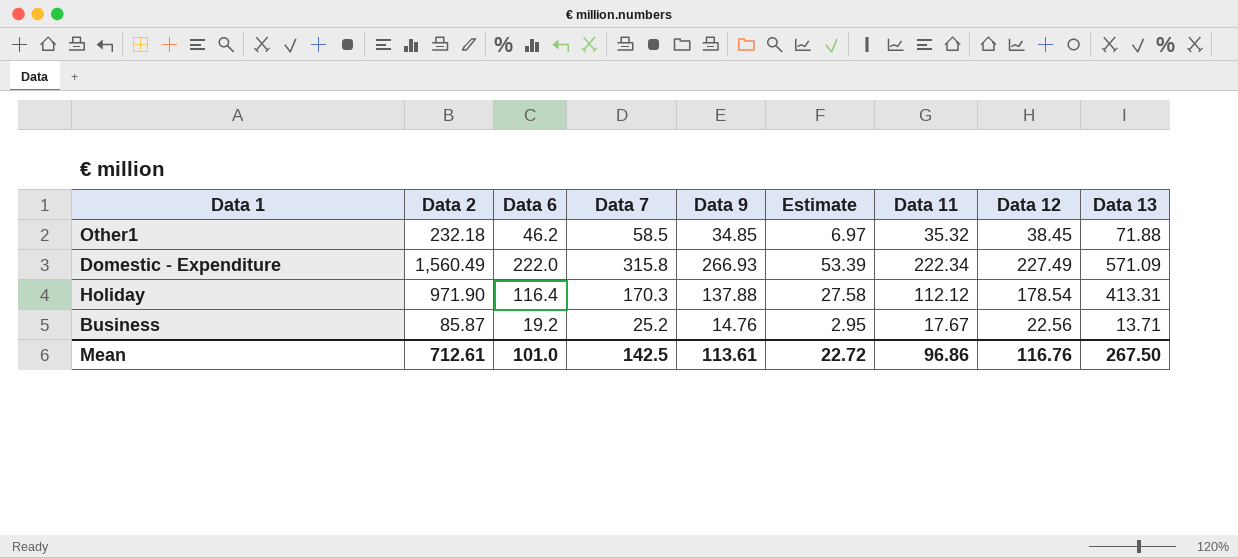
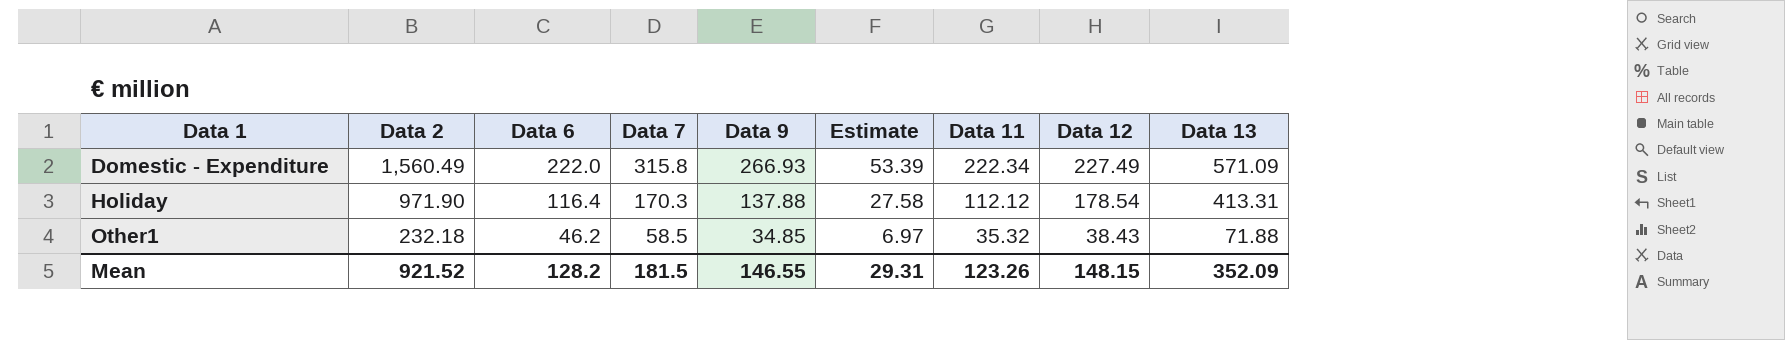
row order: none -> Data 1 ascending
row Business: 85.87 | 19.2 | 25.2 | 14.76 | 2.95 | 17.67 | 22.56 | 13.71 -> none
Other1 | Data 12: 38.45 -> 38.43
Mean | Data 2: 712.61 -> 921.52
Mean | Data 6: 101.0 -> 128.2
Mean | Data 7: 142.5 -> 181.5
Mean | Data 9: 113.61 -> 146.55
Mean | Estimate: 22.72 -> 29.31
Mean | Data 11: 96.86 -> 123.26
Mean | Data 12: 116.76 -> 148.15
Mean | Data 13: 267.50 -> 352.09

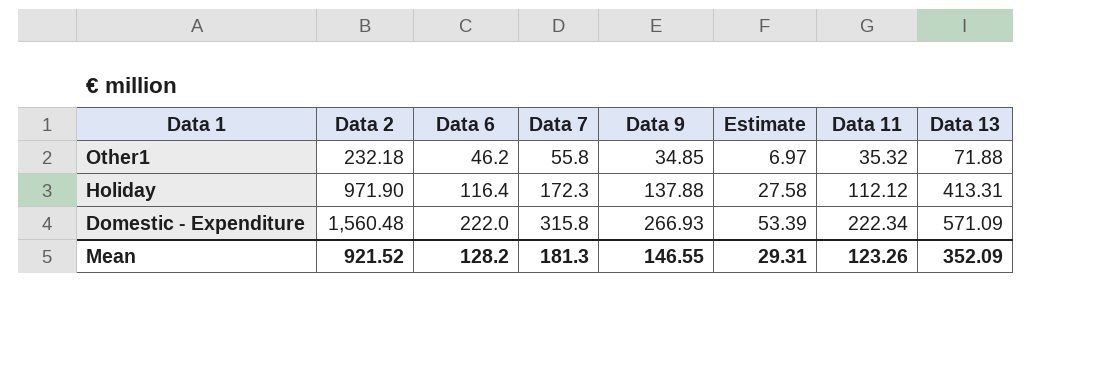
row order: Data 1 ascending -> Data 1 descending
column Data 12 | position: 8 -> none
Other1 | Data 7: 58.5 -> 55.8
Holiday | Data 7: 170.3 -> 172.3
Domestic - Expenditure | Data 2: 1,560.49 -> 1,560.48
Mean | Data 7: 181.5 -> 181.3

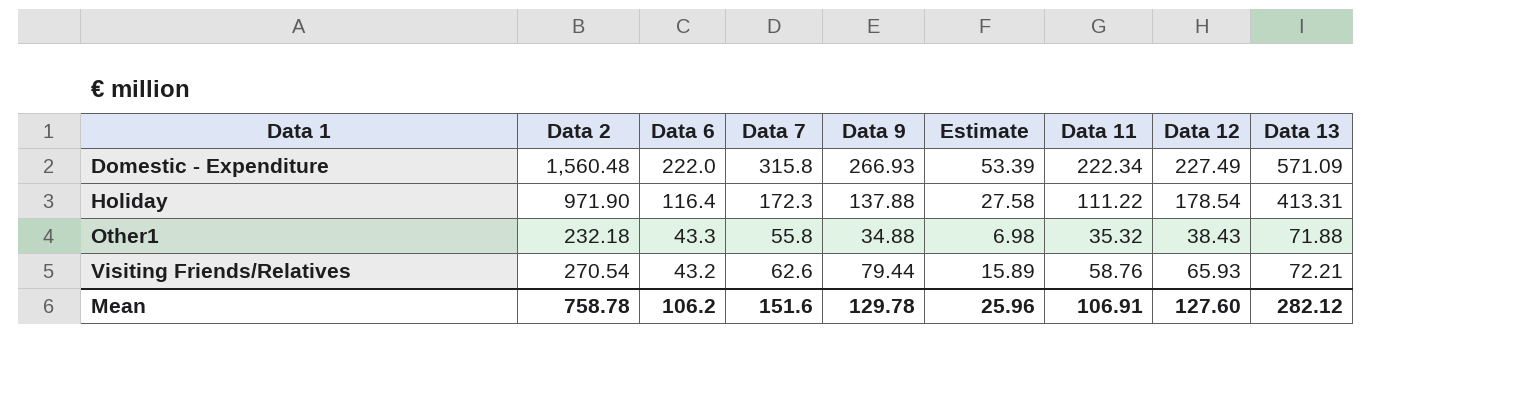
row order: Data 1 descending -> Data 1 ascending
column Data 12 | position: none -> 8
Holiday | Data 11: 112.12 -> 111.22
Other1 | Data 6: 46.2 -> 43.3
Other1 | Data 9: 34.85 -> 34.88
Other1 | Estimate: 6.97 -> 6.98
row Visiting Friends/Relatives: none -> 270.54 | 43.2 | 62.6 | 79.44 | 15.89 | 58.76 | 65.93 | 72.21
Mean | Data 2: 921.52 -> 758.78
Mean | Data 6: 128.2 -> 106.2
Mean | Data 7: 181.3 -> 151.6
Mean | Data 9: 146.55 -> 129.78
Mean | Estimate: 29.31 -> 25.96
Mean | Data 11: 123.26 -> 106.91
Mean | Data 13: 352.09 -> 282.12

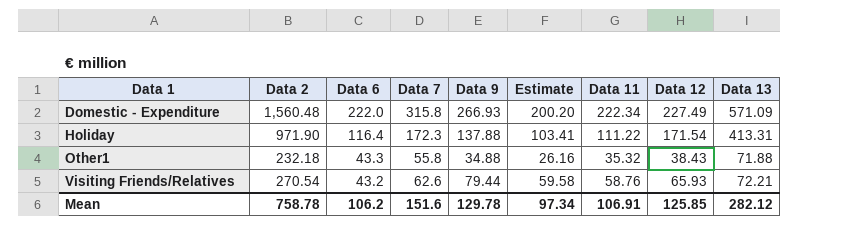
column Estimate | formula: [Data 9] * 0.2 -> [Data 9] * 0.75
Holiday | Data 12: 178.54 -> 171.54
Mean | Estimate: 25.96 -> 97.34
Mean | Data 12: 127.60 -> 125.85

